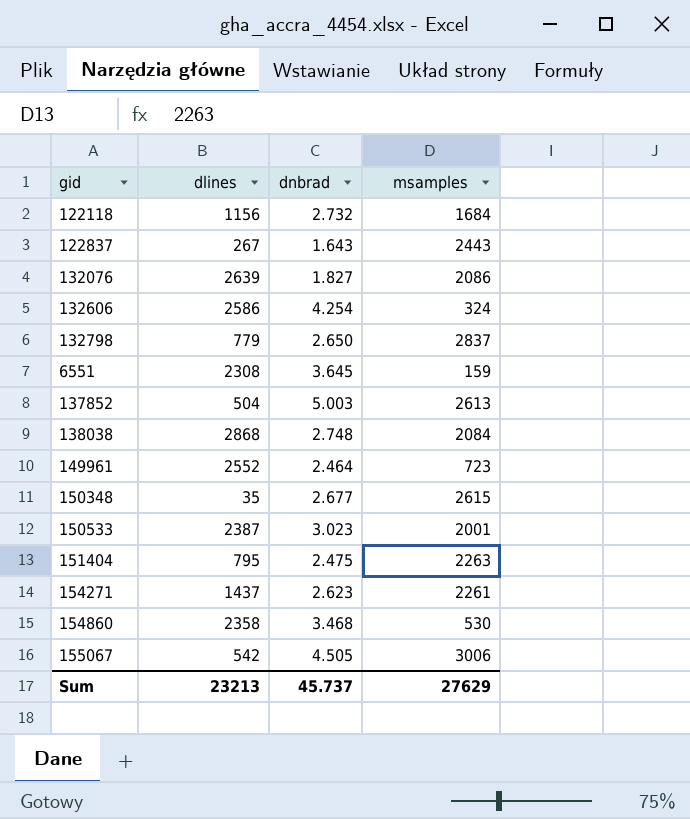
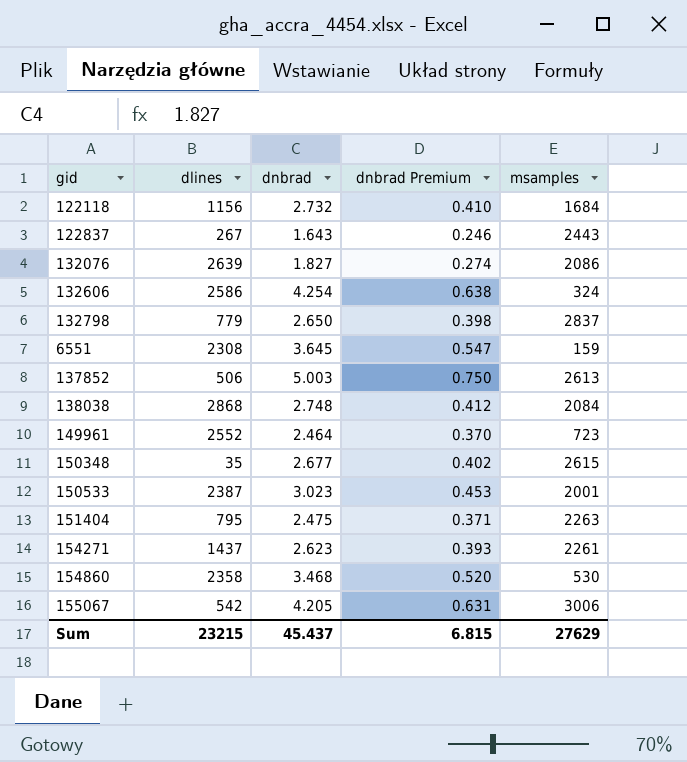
column dnbrad Premium | formula: none -> [dnbrad] * 0.15
137852 | dlines: 504 -> 506
155067 | dnbrad: 4.505 -> 4.205
Sum | dlines: 23213 -> 23215
Sum | dnbrad: 45.737 -> 45.437

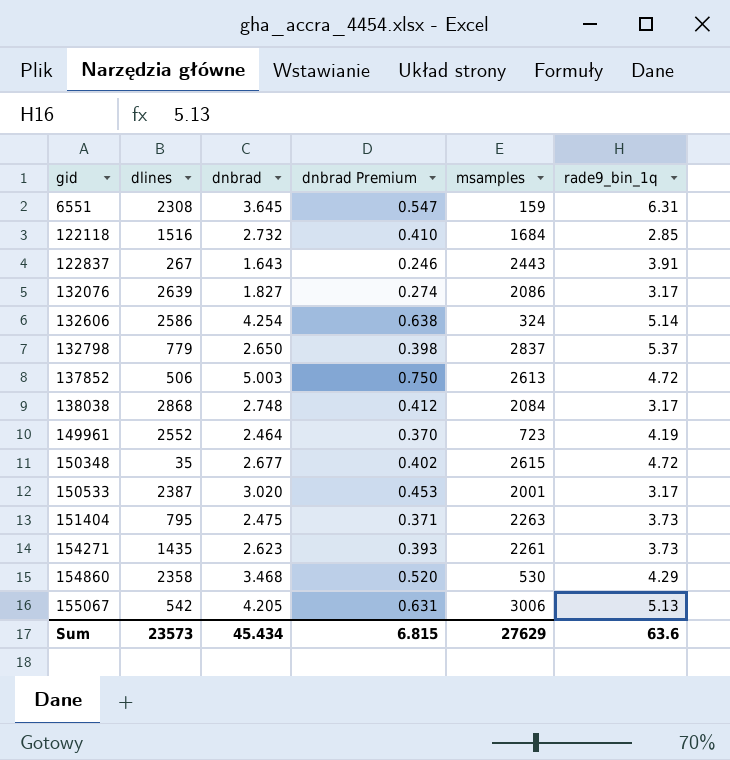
row order: none -> gid ascending
column rade9_bin_1q | position: none -> 6
122118 | dlines: 1156 -> 1516
150533 | dnbrad: 3.023 -> 3.020
154271 | dlines: 1437 -> 1435
Sum | dlines: 23215 -> 23573
Sum | dnbrad: 45.437 -> 45.434

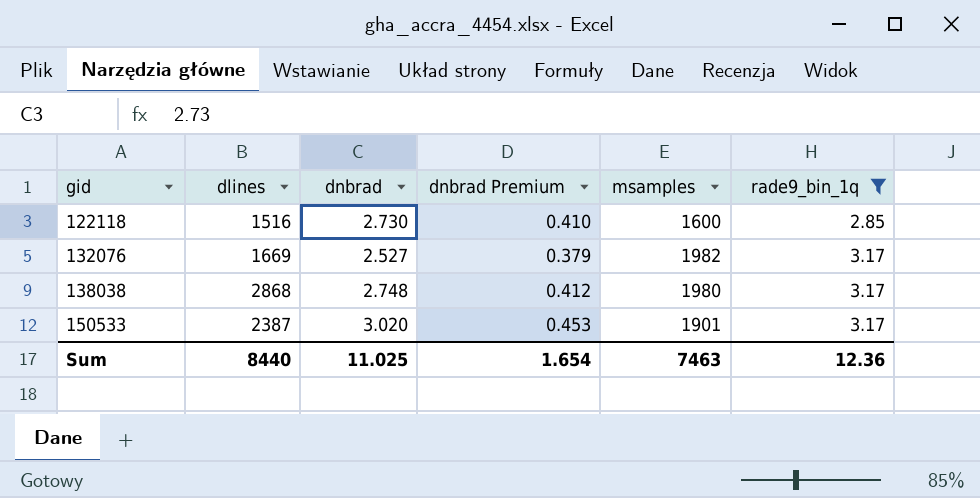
filter: none -> rade9_bin_1q <= 3.17
122118 | dnbrad: 2.732 -> 2.730
122118 | msamples: 1684 -> 1600
132076 | dlines: 2639 -> 1669
132076 | dnbrad: 1.827 -> 2.527
132076 | dnbrad Premium: 0.274 -> 0.379
132076 | msamples: 2086 -> 1982
138038 | msamples: 2084 -> 1980
150533 | msamples: 2001 -> 1901
Sum | dlines: 23573 -> 8440
Sum | dnbrad: 45.434 -> 11.025
Sum | dnbrad Premium: 6.815 -> 1.654
Sum | msamples: 27629 -> 7463
Sum | rade9_bin_1q: 63.6 -> 12.36

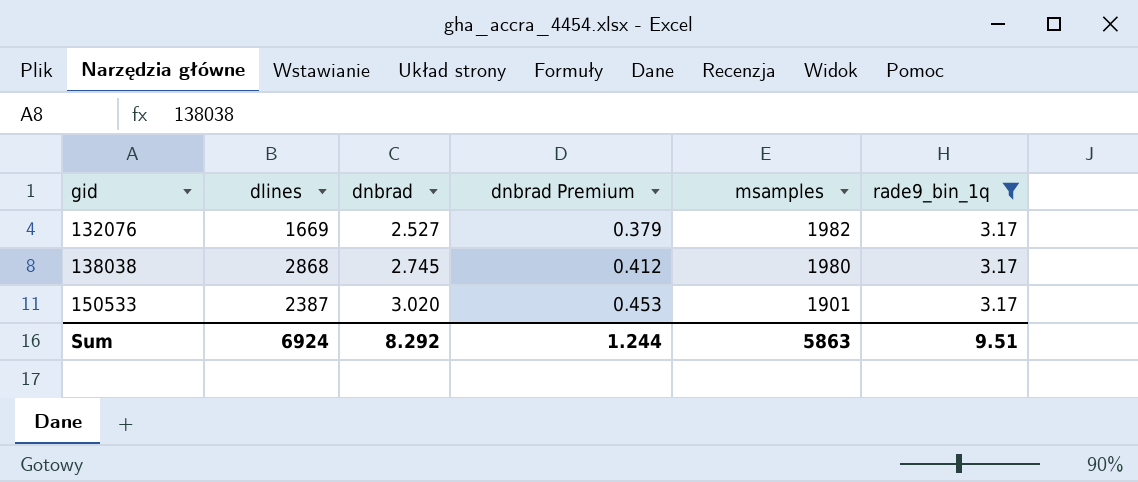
row 122118: 1516 | 2.730 | 0.410 | 1600 | 2.85 -> none
138038 | dnbrad: 2.748 -> 2.745
Sum | dlines: 8440 -> 6924
Sum | dnbrad: 11.025 -> 8.292
Sum | dnbrad Premium: 1.654 -> 1.244
Sum | msamples: 7463 -> 5863
Sum | rade9_bin_1q: 12.36 -> 9.51

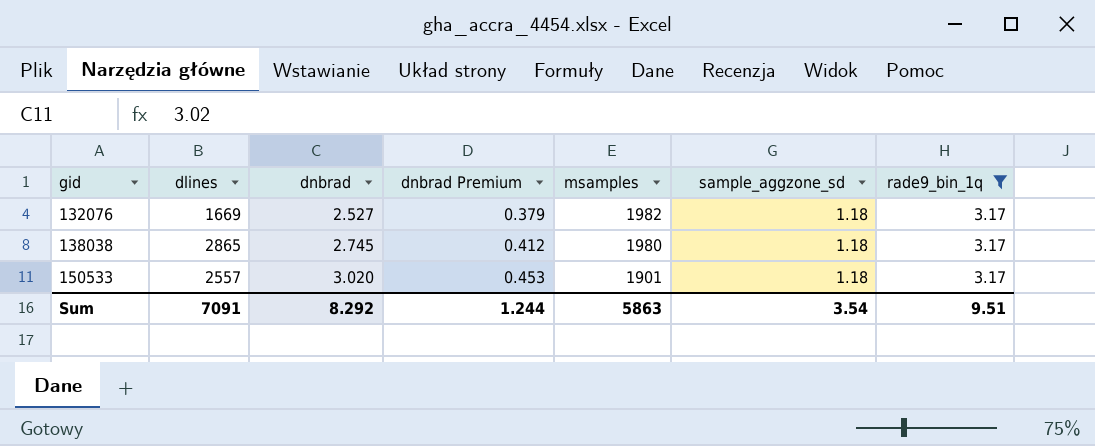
column sample_aggzone_sd | position: none -> 6
138038 | dlines: 2868 -> 2865
150533 | dlines: 2387 -> 2557
Sum | dlines: 6924 -> 7091

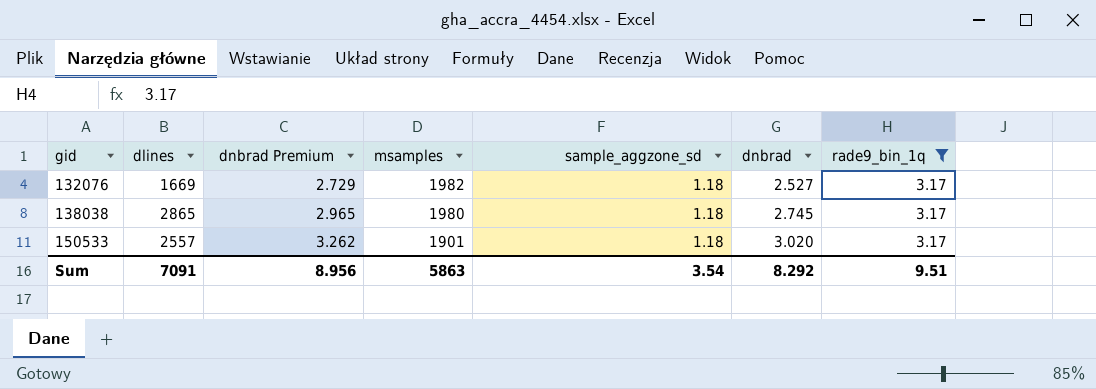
column dnbrad Premium | formula: [dnbrad] * 0.15 -> [dnbrad] * 1.08
column dnbrad | position: 3 -> 6
Sum | dnbrad Premium: 1.244 -> 8.956

